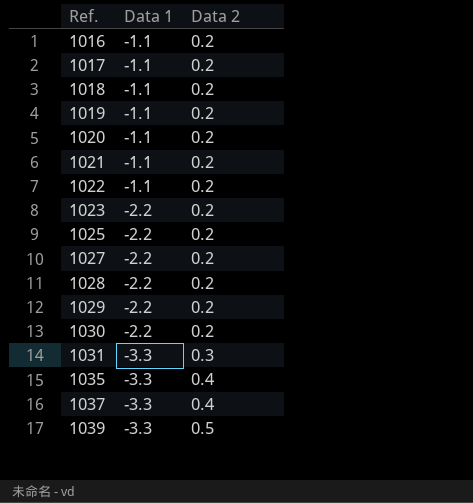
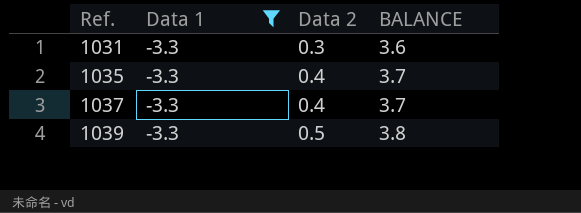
filter: none -> Data 1 = -3.3
column BALANCE | formula: none -> [Data 2] - [Data 1]

